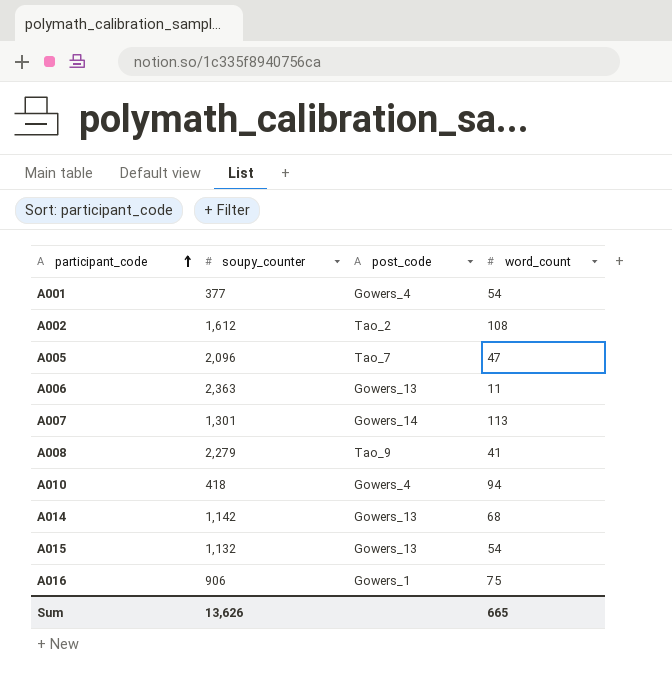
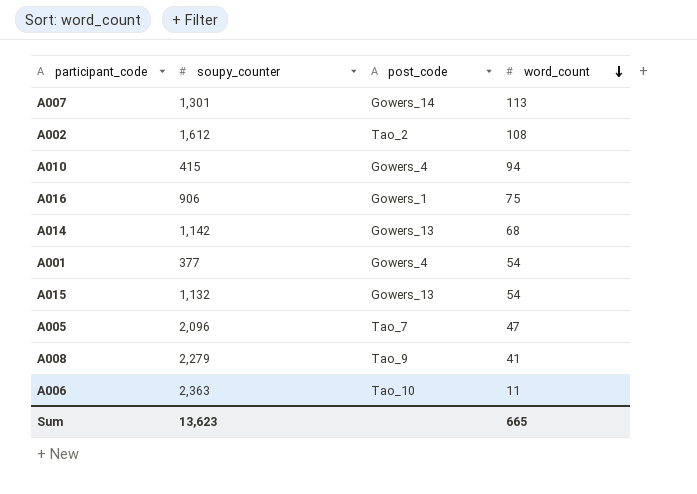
row order: participant_code ascending -> word_count descending
A010 | soupy_counter: 418 -> 415
A006 | post_code: Gowers_13 -> Tao_10
Sum | soupy_counter: 13,626 -> 13,623

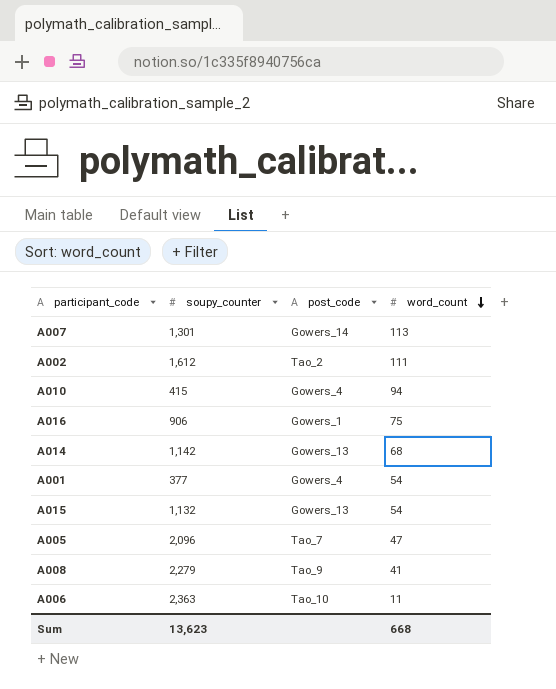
A002 | word_count: 108 -> 111
Sum | word_count: 665 -> 668

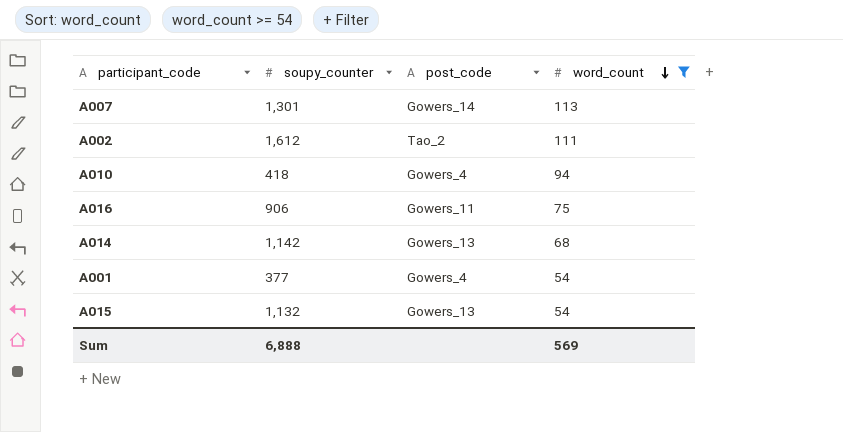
filter: none -> word_count >= 54
A010 | soupy_counter: 415 -> 418
A016 | post_code: Gowers_1 -> Gowers_11
Sum | soupy_counter: 13,623 -> 6,888
Sum | word_count: 668 -> 569

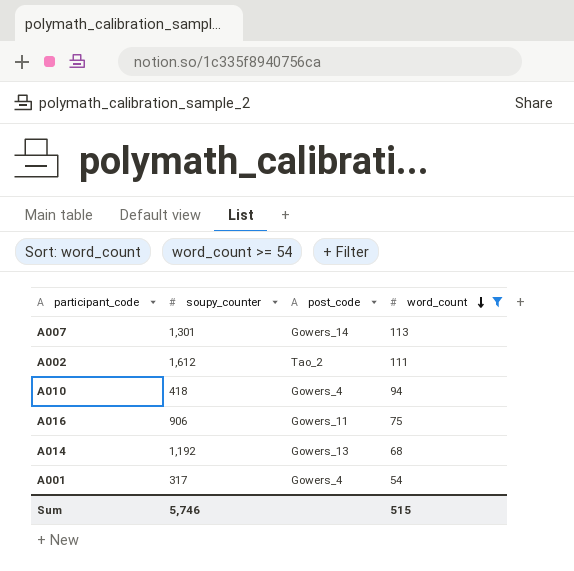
row A015: 1,132 | Gowers_13 | 54 -> none
A014 | soupy_counter: 1,142 -> 1,192
A001 | soupy_counter: 377 -> 317
Sum | soupy_counter: 6,888 -> 5,746
Sum | word_count: 569 -> 515

